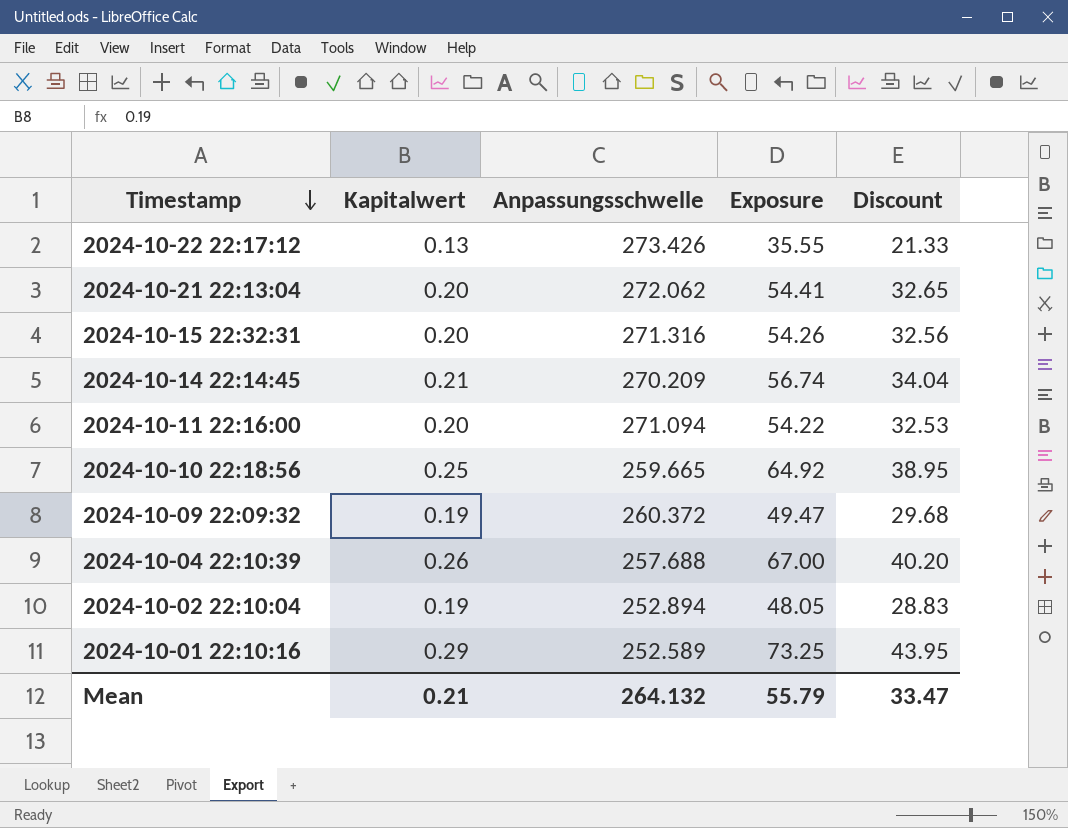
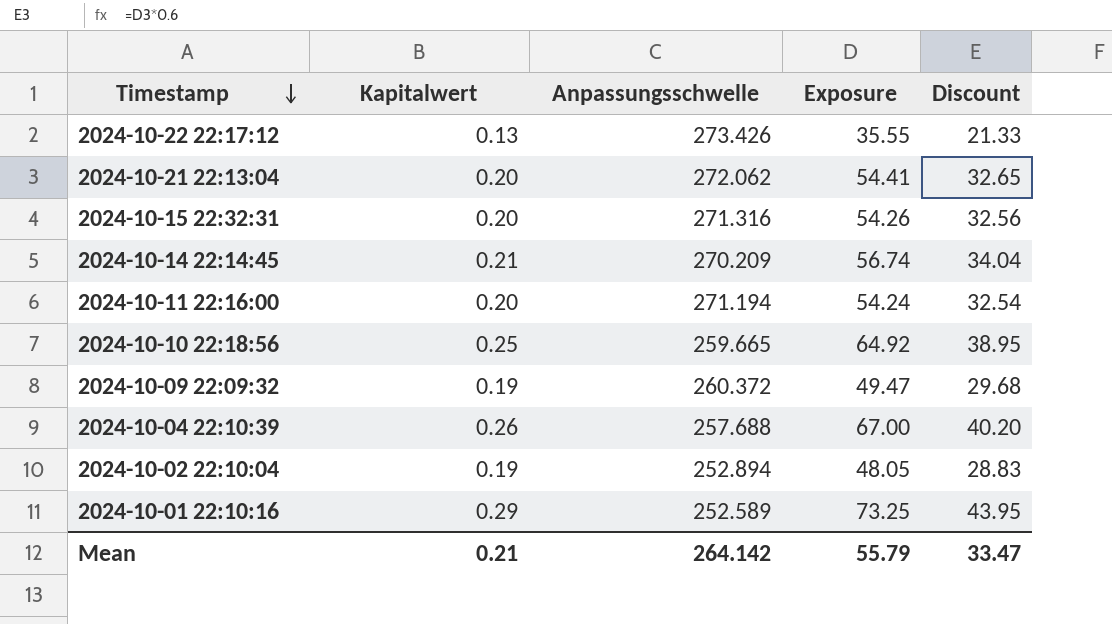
2024-10-11 22:16:00 | Anpassungsschwelle: 271.094 -> 271.194
2024-10-11 22:16:00 | Exposure: 54.22 -> 54.24
2024-10-11 22:16:00 | Discount: 32.53 -> 32.54
Mean | Anpassungsschwelle: 264.132 -> 264.142

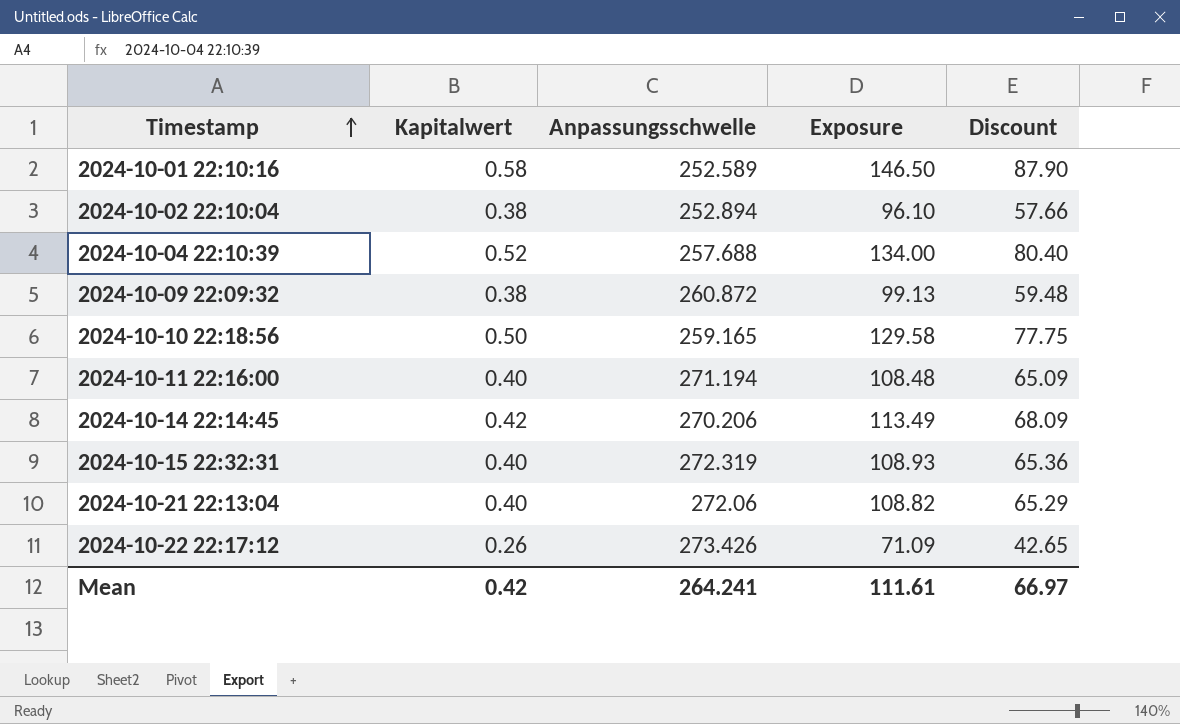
row order: Timestamp descending -> Timestamp ascending
2024-10-01 22:10:16 | Kapitalwert: 0.29 -> 0.58
2024-10-01 22:10:16 | Exposure: 73.25 -> 146.50
2024-10-01 22:10:16 | Discount: 43.95 -> 87.90
2024-10-02 22:10:04 | Kapitalwert: 0.19 -> 0.38
2024-10-02 22:10:04 | Exposure: 48.05 -> 96.10
2024-10-02 22:10:04 | Discount: 28.83 -> 57.66
2024-10-04 22:10:39 | Kapitalwert: 0.26 -> 0.52
2024-10-04 22:10:39 | Exposure: 67.00 -> 134.00
2024-10-04 22:10:39 | Discount: 40.20 -> 80.40
2024-10-09 22:09:32 | Kapitalwert: 0.19 -> 0.38
2024-10-09 22:09:32 | Anpassungsschwelle: 260.372 -> 260.872
2024-10-09 22:09:32 | Exposure: 49.47 -> 99.13
2024-10-09 22:09:32 | Discount: 29.68 -> 59.48
2024-10-10 22:18:56 | Kapitalwert: 0.25 -> 0.50
2024-10-10 22:18:56 | Anpassungsschwelle: 259.665 -> 259.165
2024-10-10 22:18:56 | Exposure: 64.92 -> 129.58
2024-10-10 22:18:56 | Discount: 38.95 -> 77.75
2024-10-11 22:16:00 | Kapitalwert: 0.20 -> 0.40
2024-10-11 22:16:00 | Exposure: 54.24 -> 108.48
2024-10-11 22:16:00 | Discount: 32.54 -> 65.09
2024-10-14 22:14:45 | Kapitalwert: 0.21 -> 0.42
2024-10-14 22:14:45 | Anpassungsschwelle: 270.209 -> 270.206
2024-10-14 22:14:45 | Exposure: 56.74 -> 113.49
2024-10-14 22:14:45 | Discount: 34.04 -> 68.09
2024-10-15 22:32:31 | Kapitalwert: 0.20 -> 0.40
2024-10-15 22:32:31 | Anpassungsschwelle: 271.316 -> 272.319
2024-10-15 22:32:31 | Exposure: 54.26 -> 108.93
2024-10-15 22:32:31 | Discount: 32.56 -> 65.36
2024-10-21 22:13:04 | Kapitalwert: 0.20 -> 0.40
2024-10-21 22:13:04 | Anpassungsschwelle: 272.062 -> 272.06
2024-10-21 22:13:04 | Exposure: 54.41 -> 108.82
2024-10-21 22:13:04 | Discount: 32.65 -> 65.29
2024-10-22 22:17:12 | Kapitalwert: 0.13 -> 0.26
2024-10-22 22:17:12 | Exposure: 35.55 -> 71.09
2024-10-22 22:17:12 | Discount: 21.33 -> 42.65
Mean | Kapitalwert: 0.21 -> 0.42
Mean | Anpassungsschwelle: 264.142 -> 264.241
Mean | Exposure: 55.79 -> 111.61
Mean | Discount: 33.47 -> 66.97

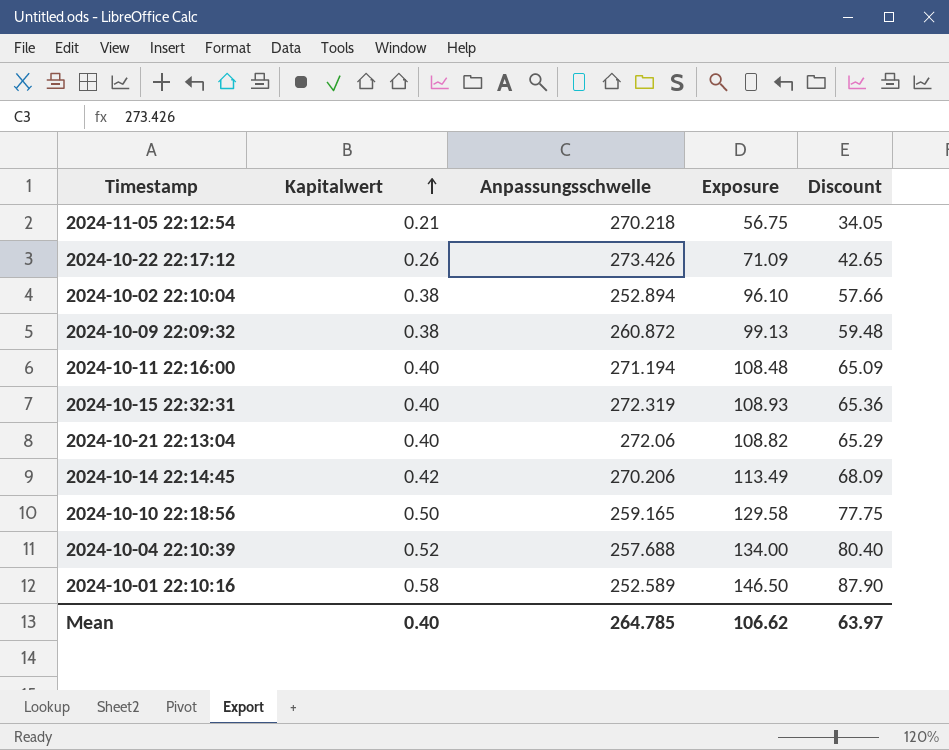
row order: Timestamp ascending -> Kapitalwert ascending
row 2024-11-05 22:12:54: none -> 0.21 | 270.218 | 56.75 | 34.05
Mean | Kapitalwert: 0.42 -> 0.40
Mean | Anpassungsschwelle: 264.241 -> 264.785
Mean | Exposure: 111.61 -> 106.62
Mean | Discount: 66.97 -> 63.97

